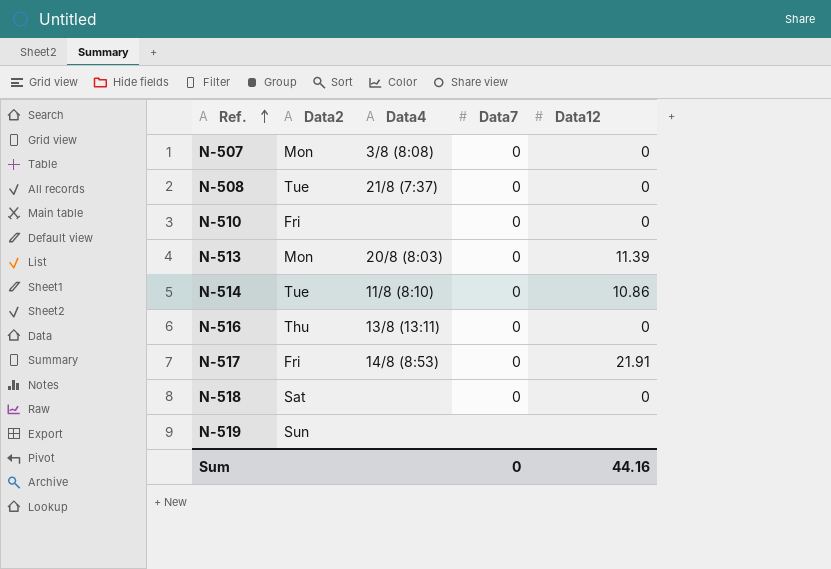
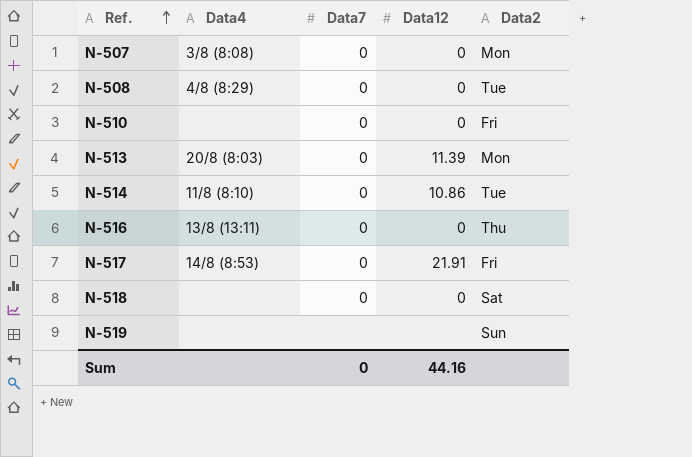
column Data2 | position: 2 -> 5
N-508 | Data4: 21/8 (7:37) -> 4/8 (8:29)

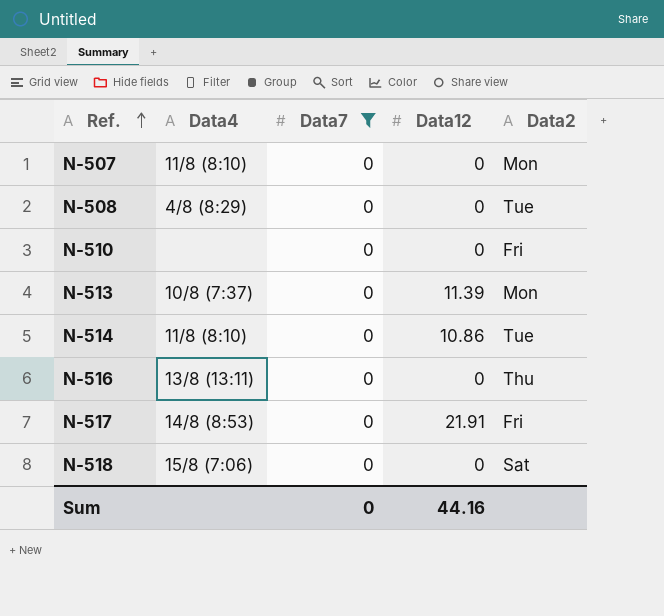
filter: none -> Data7 = 0
N-507 | Data4: 3/8 (8:08) -> 11/8 (8:10)
N-513 | Data4: 20/8 (8:03) -> 10/8 (7:37)
N-518 | Data4: none -> 15/8 (7:06)

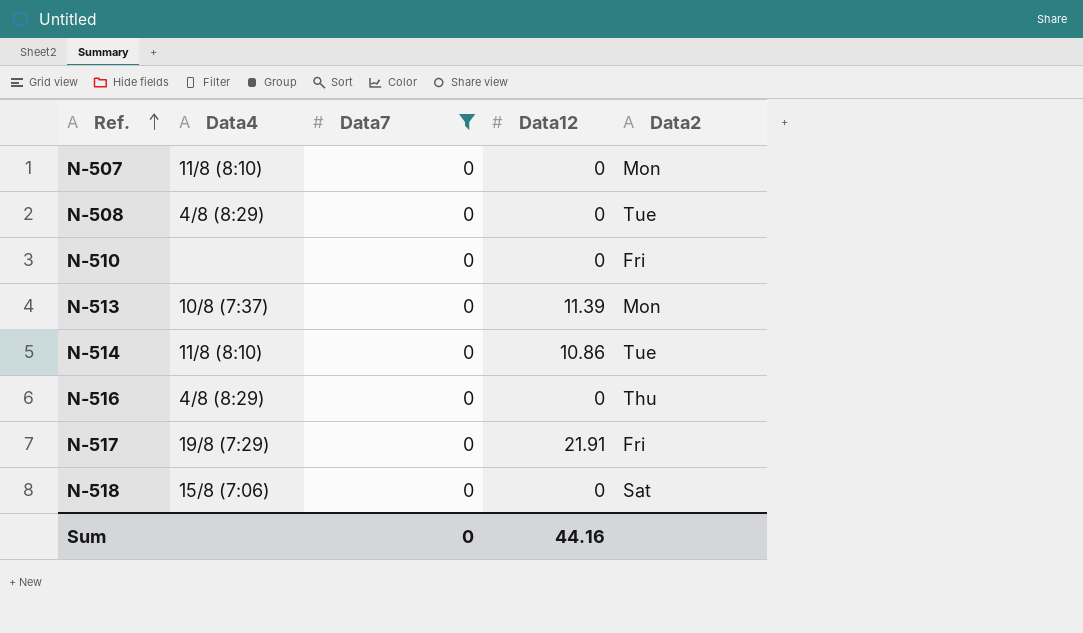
N-516 | Data4: 13/8 (13:11) -> 4/8 (8:29)
N-517 | Data4: 14/8 (8:53) -> 19/8 (7:29)

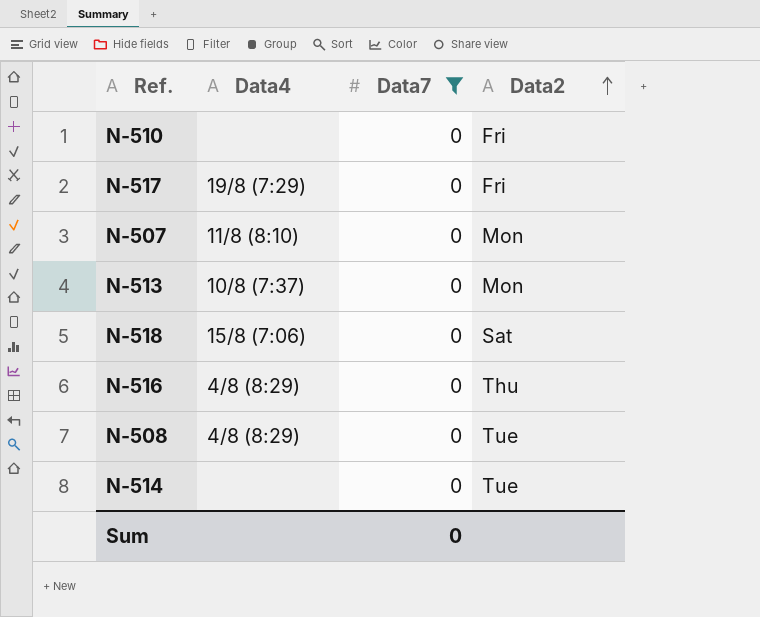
row order: Ref. ascending -> Data2 ascending
column Data12 | position: 4 -> none
N-514 | Data4: 11/8 (8:10) -> none

